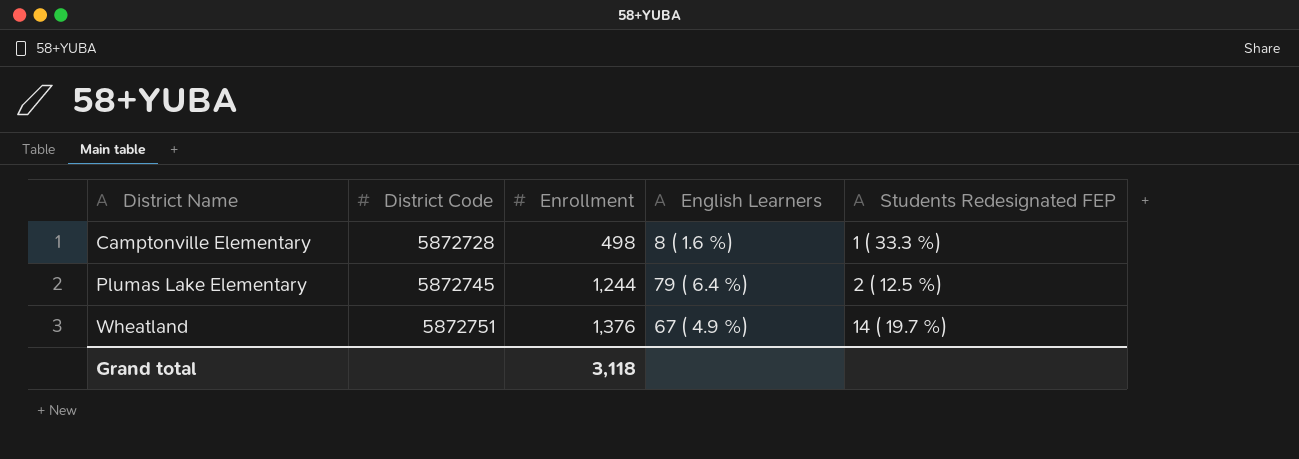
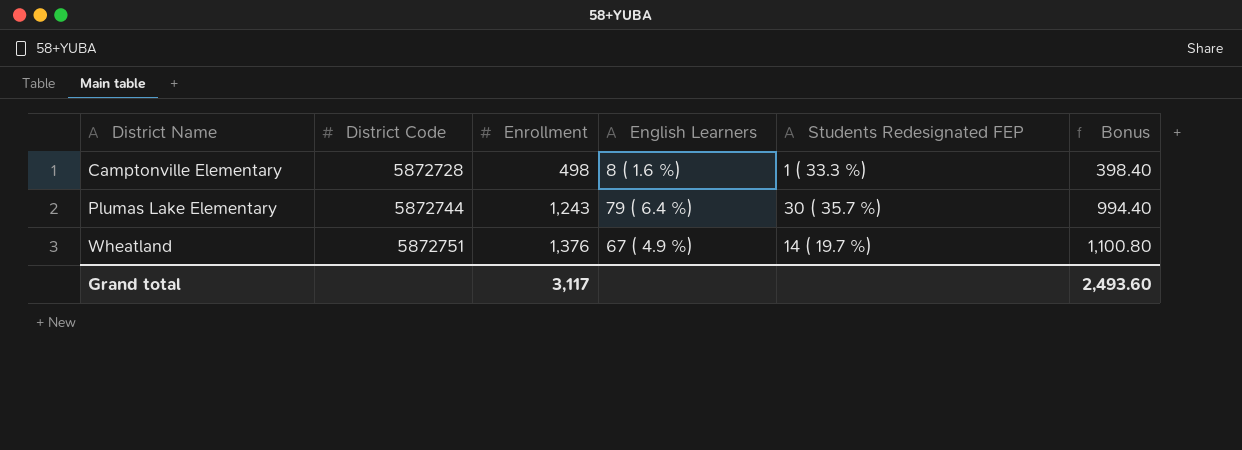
column Bonus | formula: none -> [Enrollment] * 0.8
Plumas Lake Elementary | District Code: 5872745 -> 5872744
Plumas Lake Elementary | Enrollment: 1,244 -> 1,243
Plumas Lake Elementary | Students Redesignated FEP: 2 ( 12.5 %) -> 30 ( 35.7 %)
Grand total | Enrollment: 3,118 -> 3,117

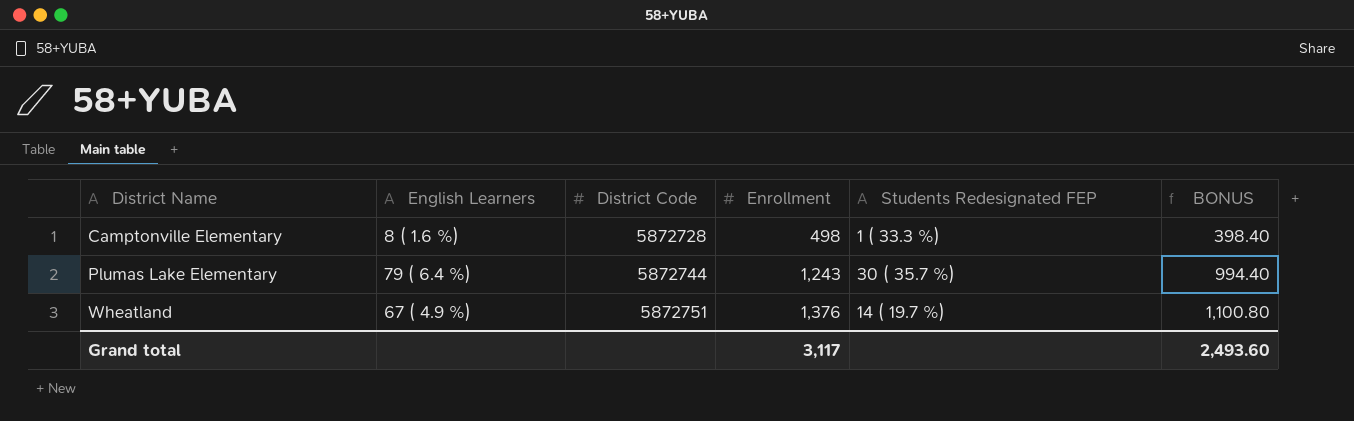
column English Learners | position: 4 -> 2
column name: Bonus -> BONUS

